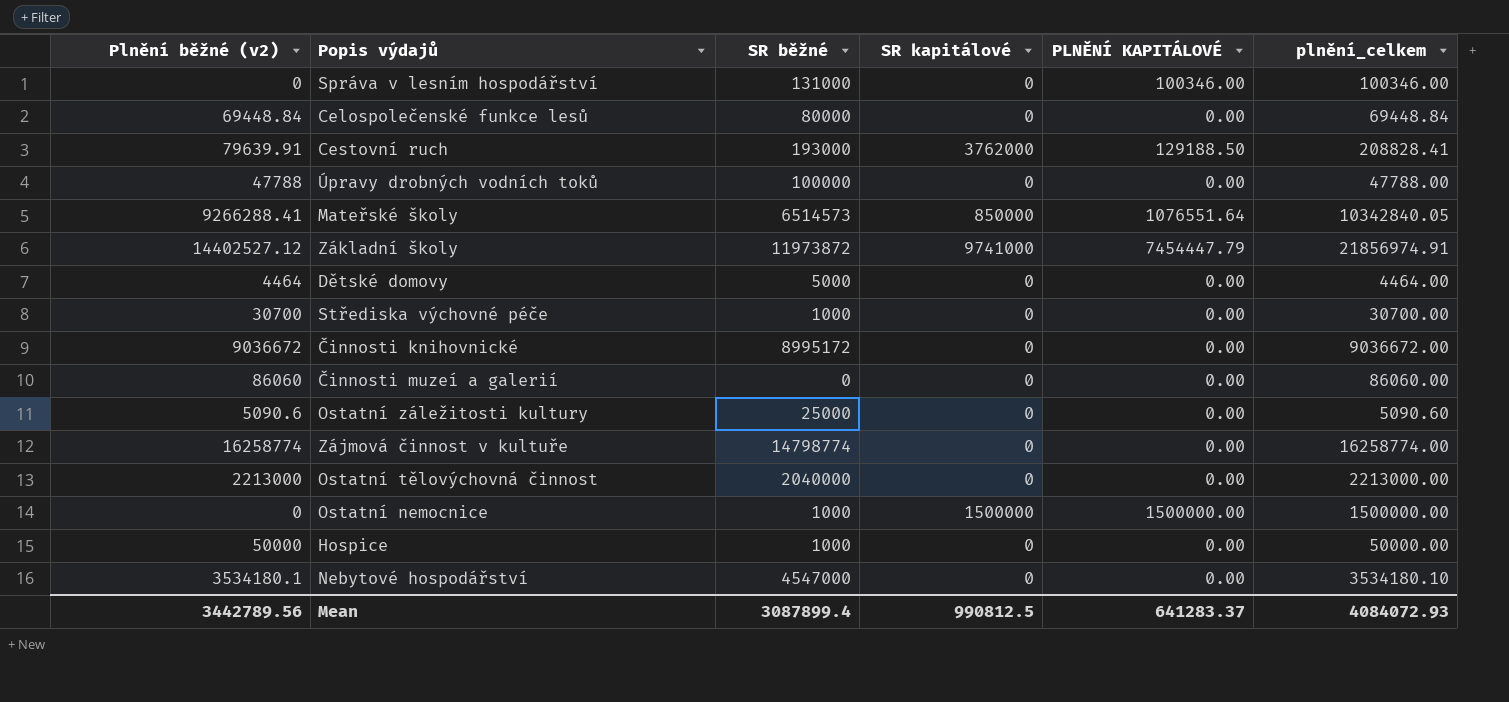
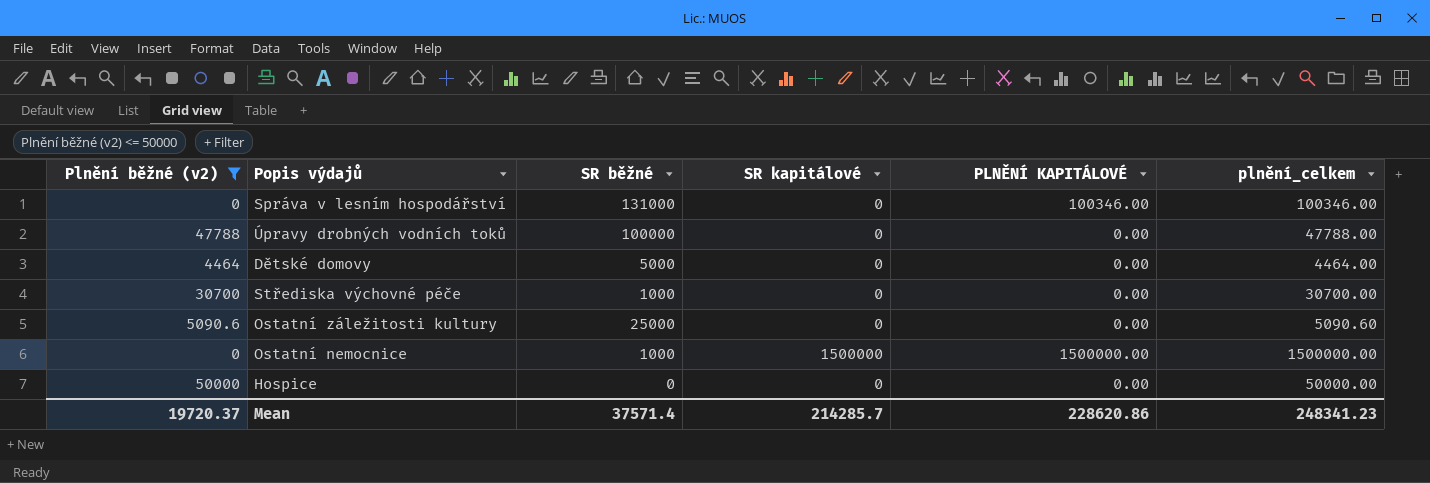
filter: none -> Plnění běžné (v2) <= 50000
Hospice | SR běžné: 1000 -> 0
Mean | Plnění běžné (v2): 3442789.56 -> 19720.37
Mean | SR běžné: 3087899.4 -> 37571.4
Mean | SR kapitálové: 990812.5 -> 214285.7
Mean | PLNĚNÍ KAPITÁLOVÉ: 641283.37 -> 228620.86
Mean | plnění_celkem: 4084072.93 -> 248341.23

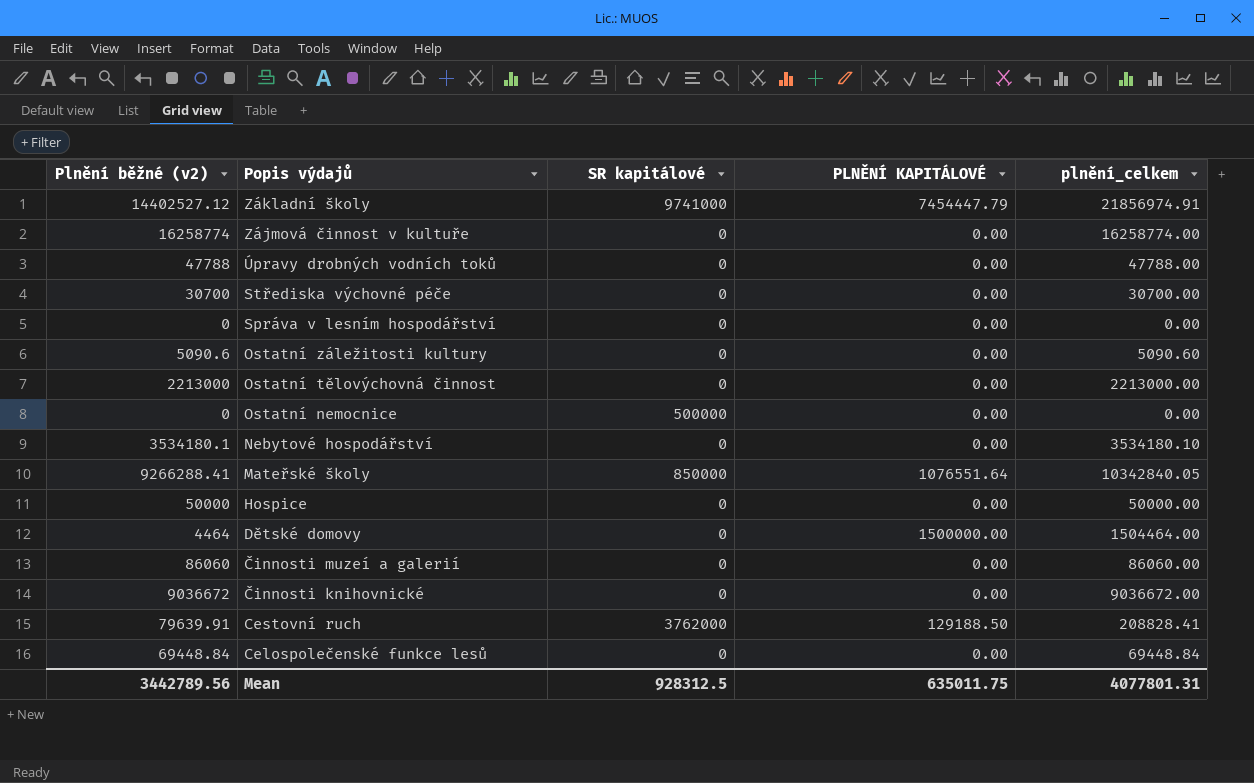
filter: Plnění běžné (v2) <= 50000 -> none
row order: none -> Popis výdajů descending
column SR běžné | position: 3 -> none
Správa v lesním hospodářství | PLNĚNÍ KAPITÁLOVÉ: 100346.00 -> 0.00
Správa v lesním hospodářství | plnění_celkem: 100346.00 -> 0.00
Ostatní nemocnice | SR kapitálové: 1500000 -> 500000
Ostatní nemocnice | PLNĚNÍ KAPITÁLOVÉ: 1500000.00 -> 0.00
Ostatní nemocnice | plnění_celkem: 1500000.00 -> 0.00
Dětské domovy | PLNĚNÍ KAPITÁLOVÉ: 0.00 -> 1500000.00
Dětské domovy | plnění_celkem: 4464.00 -> 1504464.00
Mean | Plnění běžné (v2): 19720.37 -> 3442789.56
Mean | SR kapitálové: 214285.7 -> 928312.5
Mean | PLNĚNÍ KAPITÁLOVÉ: 228620.86 -> 635011.75
Mean | plnění_celkem: 248341.23 -> 4077801.31

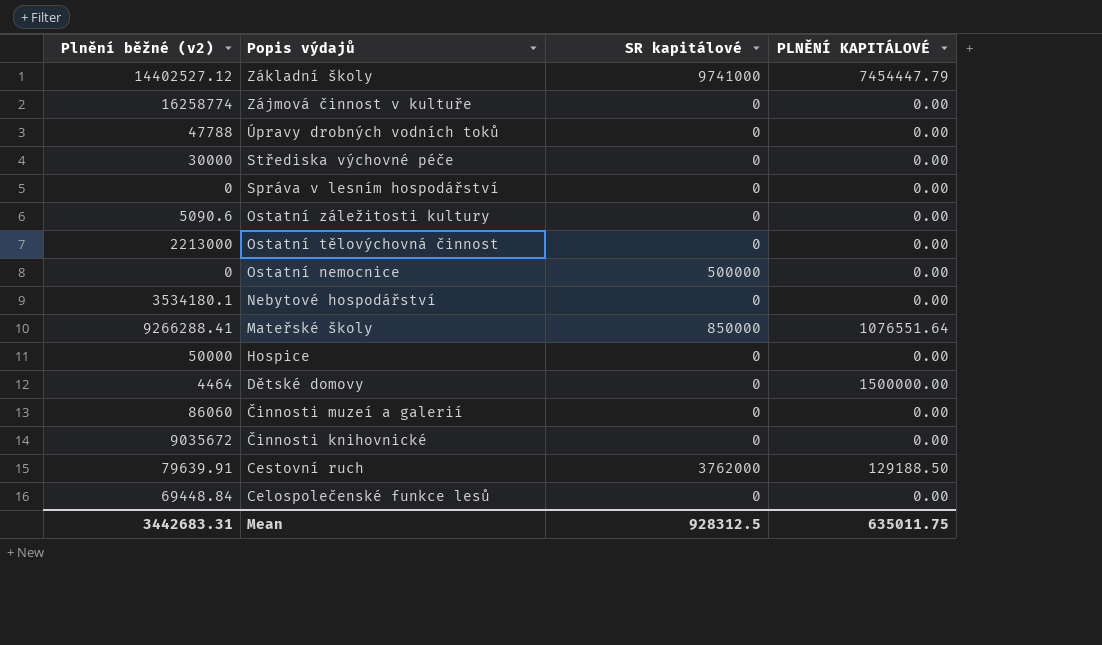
column plnění_celkem | formula: [Plnění běžné (v2)] + [PLNĚNÍ KAPITÁLOVÉ] -> none
Střediska výchovné péče | Plnění běžné (v2): 30700 -> 30000
Činnosti knihovnické | Plnění běžné (v2): 9036672 -> 9035672
Mean | Plnění běžné (v2): 3442789.56 -> 3442683.31

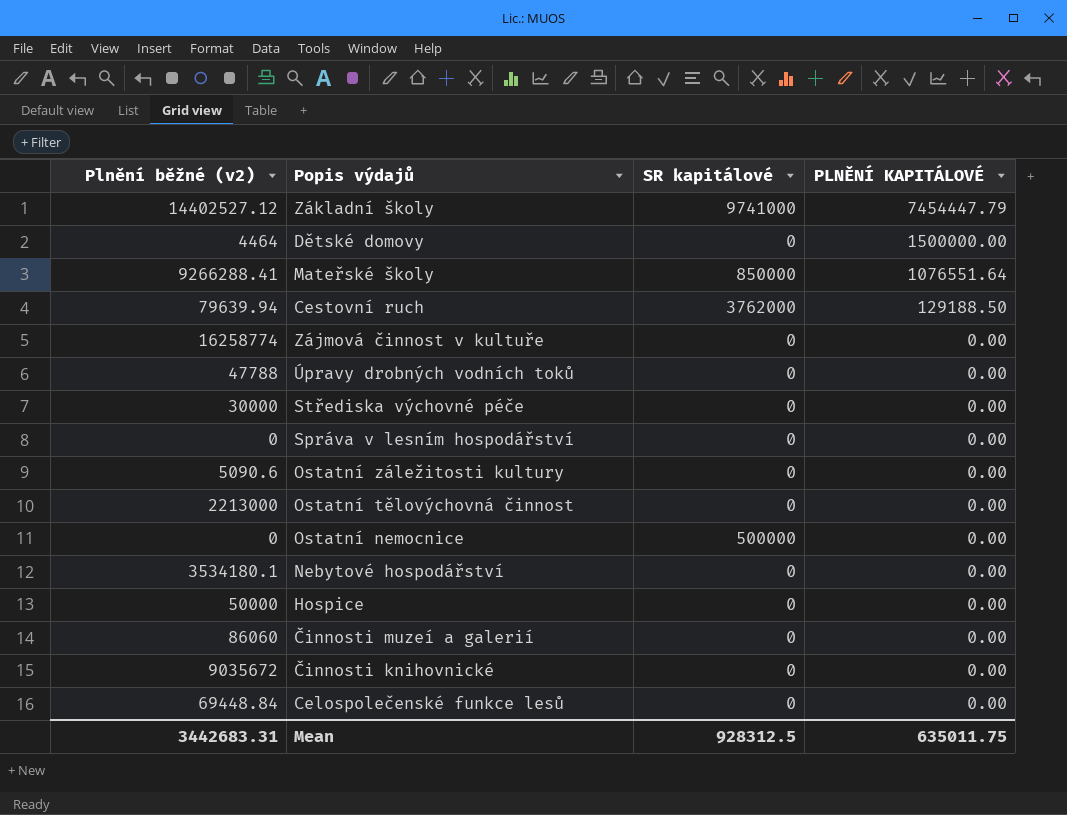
row order: Popis výdajů descending -> PLNĚNÍ KAPITÁLOVÉ descending
Cestovní ruch | Plnění běžné (v2): 79639.91 -> 79639.94

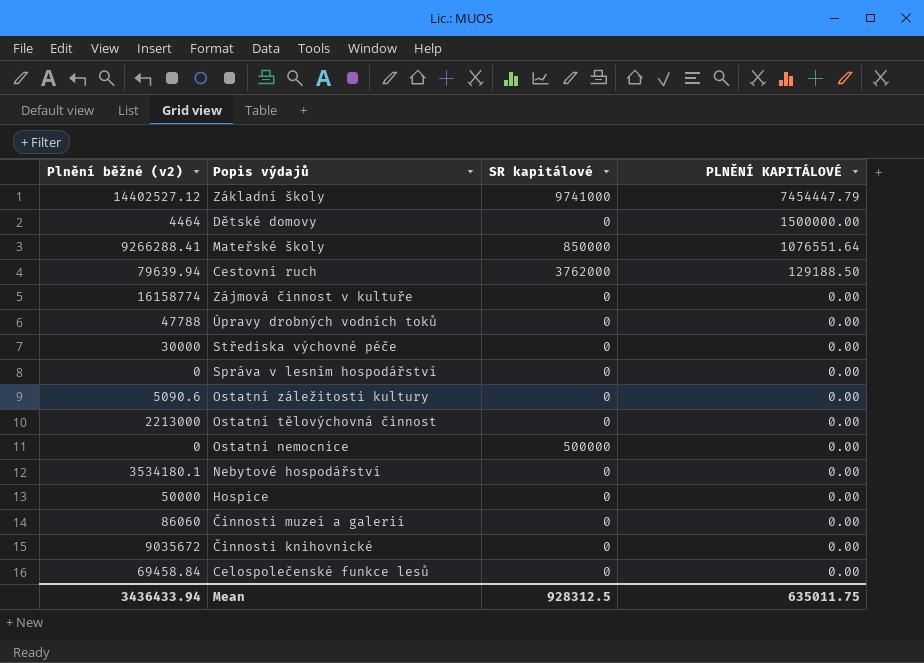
Zájmová činnost v kultuře | Plnění běžné (v2): 16258774 -> 16158774
Celospolečenské funkce lesů | Plnění běžné (v2): 69448.84 -> 69458.84
Mean | Plnění běžné (v2): 3442683.31 -> 3436433.94

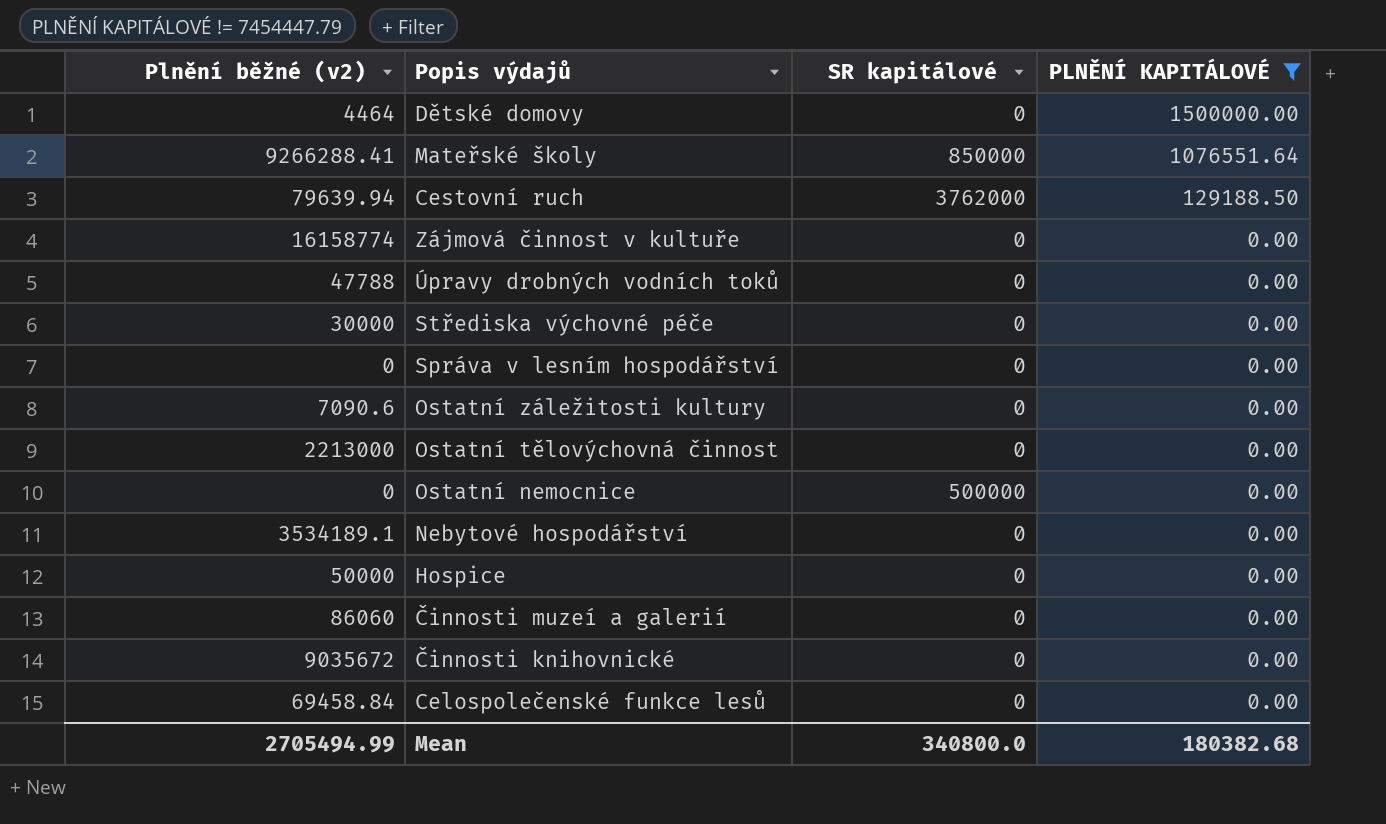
filter: none -> PLNĚNÍ KAPITÁLOVÉ != 7454447.79
Ostatní záležitosti kultury | Plnění běžné (v2): 5090.6 -> 7090.6
Nebytové hospodářství | Plnění běžné (v2): 3534180.1 -> 3534189.1
Mean | Plnění běžné (v2): 3436433.94 -> 2705494.99
Mean | SR kapitálové: 928312.5 -> 340800.0
Mean | PLNĚNÍ KAPITÁLOVÉ: 635011.75 -> 180382.68

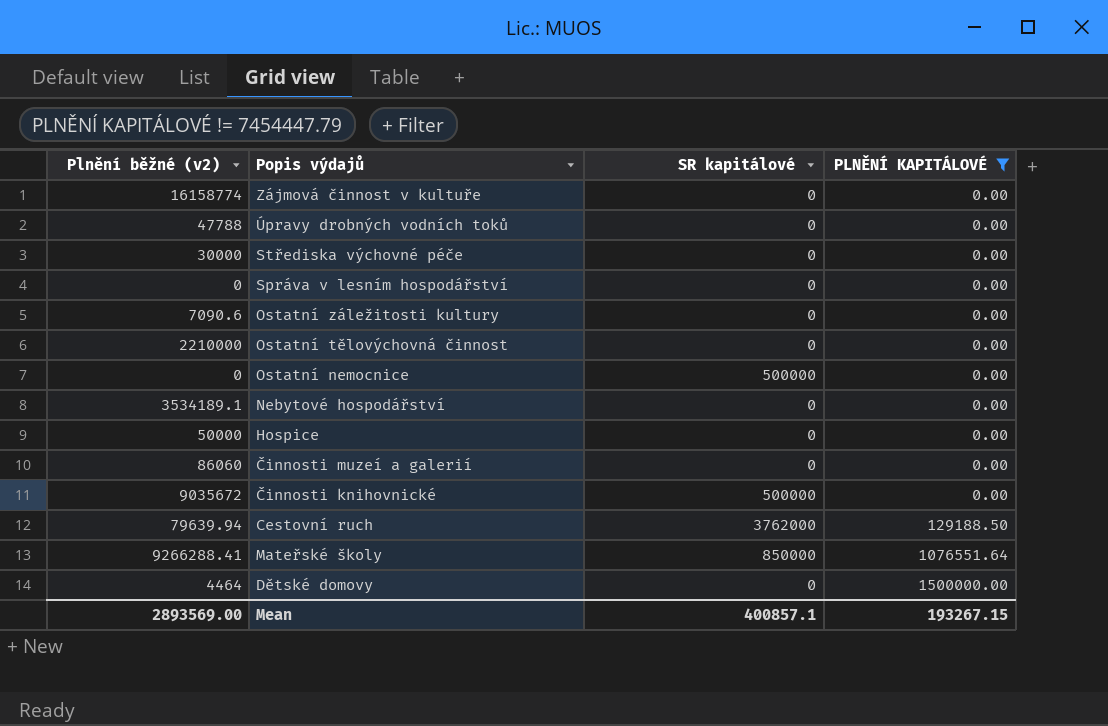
row order: PLNĚNÍ KAPITÁLOVÉ descending -> PLNĚNÍ KAPITÁLOVÉ ascending
row Celospolečenské funkce lesů: 69458.84 | 0 | 0.00 -> none
Ostatní tělovýchovná činnost | Plnění běžné (v2): 2213000 -> 2210000
Činnosti knihovnické | SR kapitálové: 0 -> 500000
Mean | Plnění běžné (v2): 2705494.99 -> 2893569.00
Mean | SR kapitálové: 340800.0 -> 400857.1
Mean | PLNĚNÍ KAPITÁLOVÉ: 180382.68 -> 193267.15

